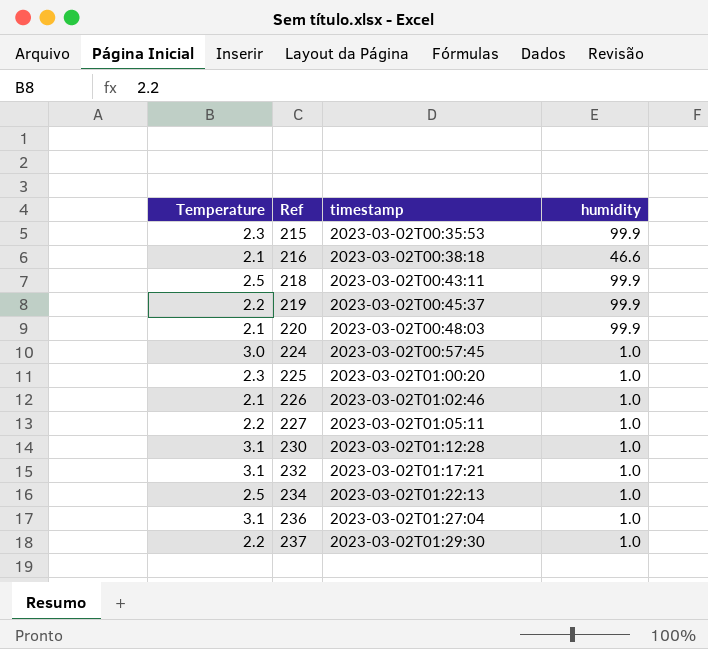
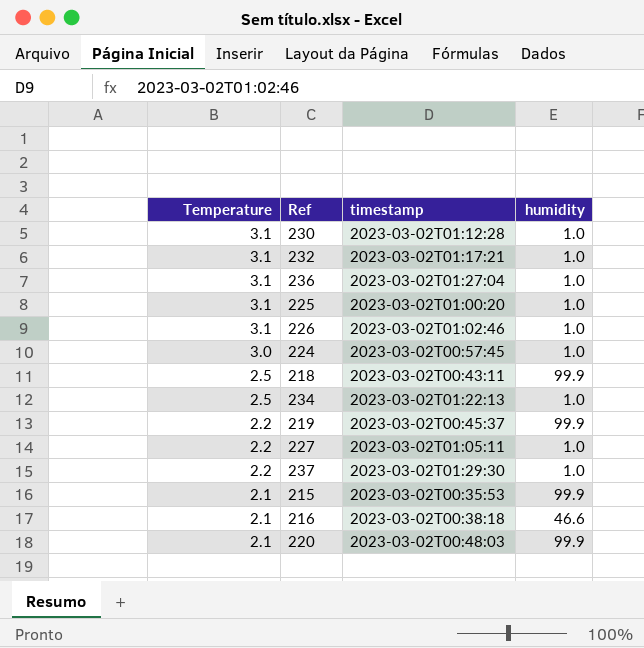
row order: Ref ascending -> Temperature descending
225 | Temperature: 2.3 -> 3.1
226 | Temperature: 2.1 -> 3.1
215 | Temperature: 2.3 -> 2.1

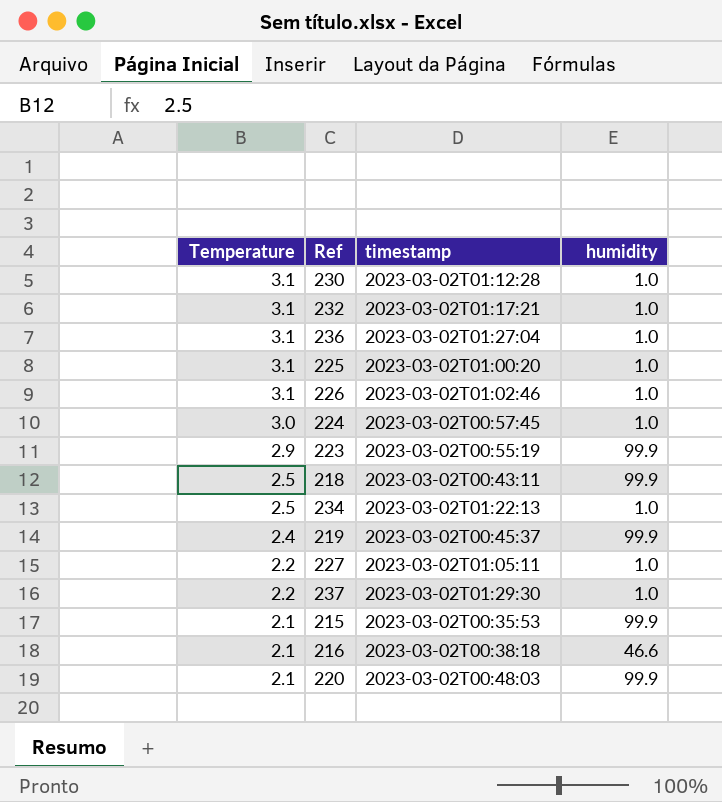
row 223: none -> 2.9 | 2023-03-02T00:55:19 | 99.9
219 | Temperature: 2.2 -> 2.4

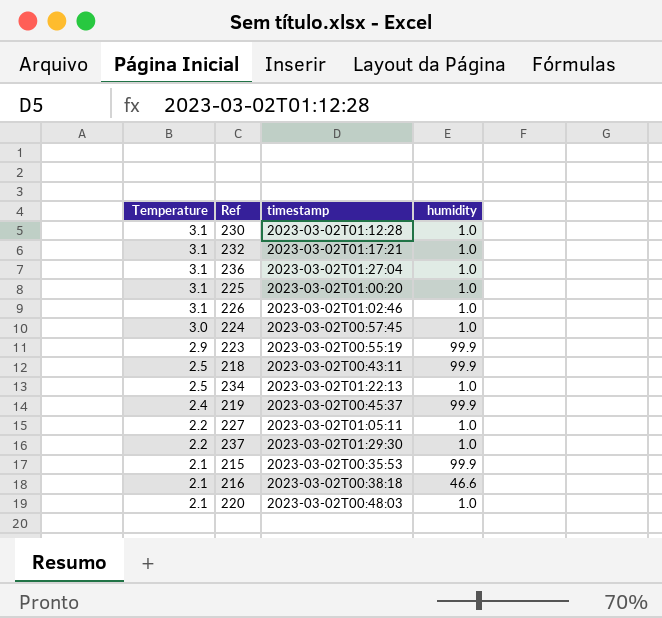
220 | humidity: 99.9 -> 1.0

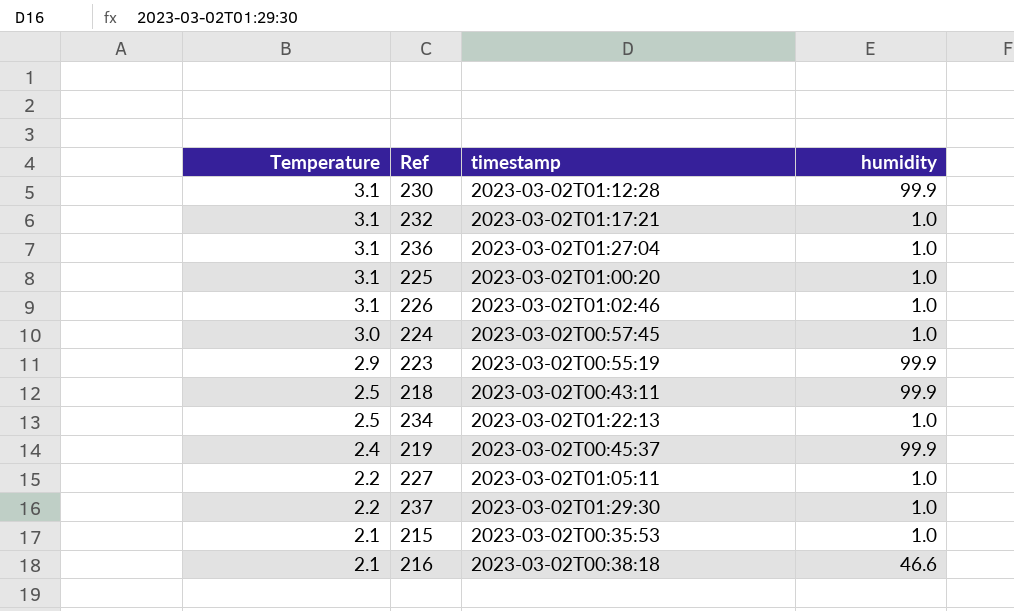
row 220: 2.1 | 2023-03-02T00:48:03 | 1.0 -> none
230 | humidity: 1.0 -> 99.9
215 | humidity: 99.9 -> 1.0

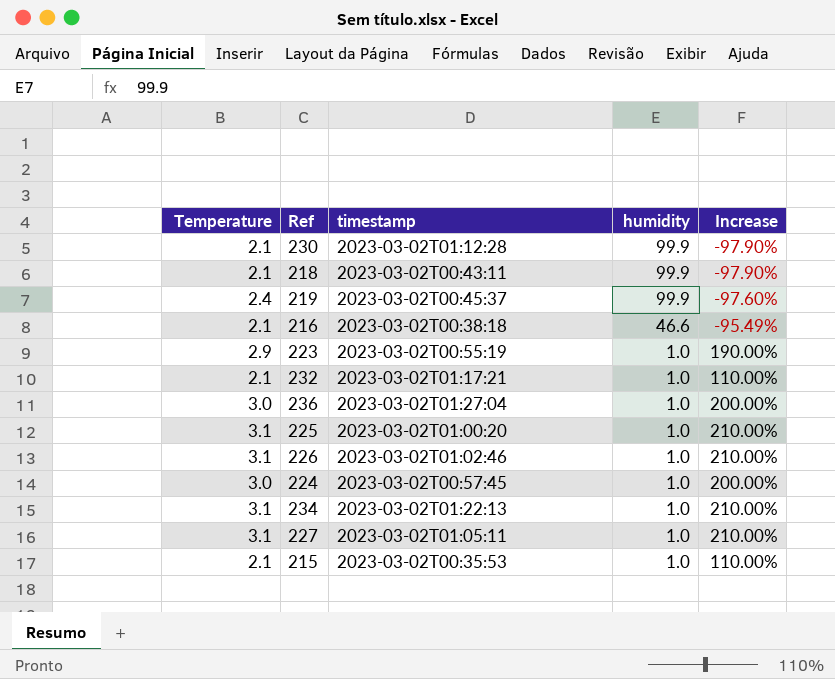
row order: Temperature descending -> humidity descending
column Increase | formula: none -> ([Temperature] - [humidity]) / [humidity]
row 237: 2.2 | 2023-03-02T01:29:30 | 1.0 -> none
230 | Temperature: 3.1 -> 2.1
218 | Temperature: 2.5 -> 2.1
223 | humidity: 99.9 -> 1.0
232 | Temperature: 3.1 -> 2.1
236 | Temperature: 3.1 -> 3.0
234 | Temperature: 2.5 -> 3.1
227 | Temperature: 2.2 -> 3.1

